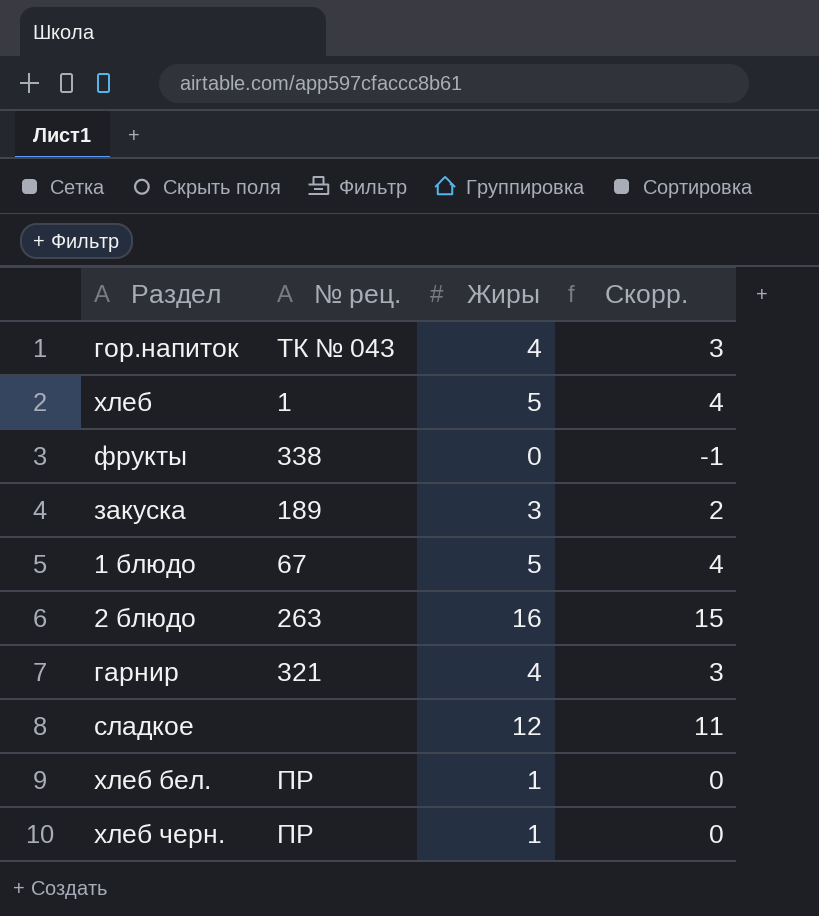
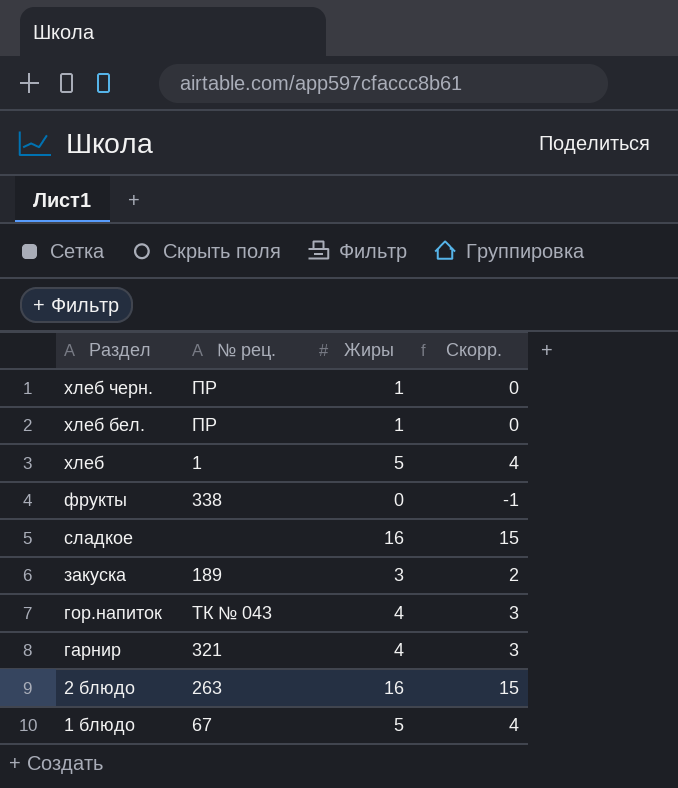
row order: none -> Раздел descending
сладкое | Жиры: 12 -> 16
сладкое | Скорр.: 11 -> 15

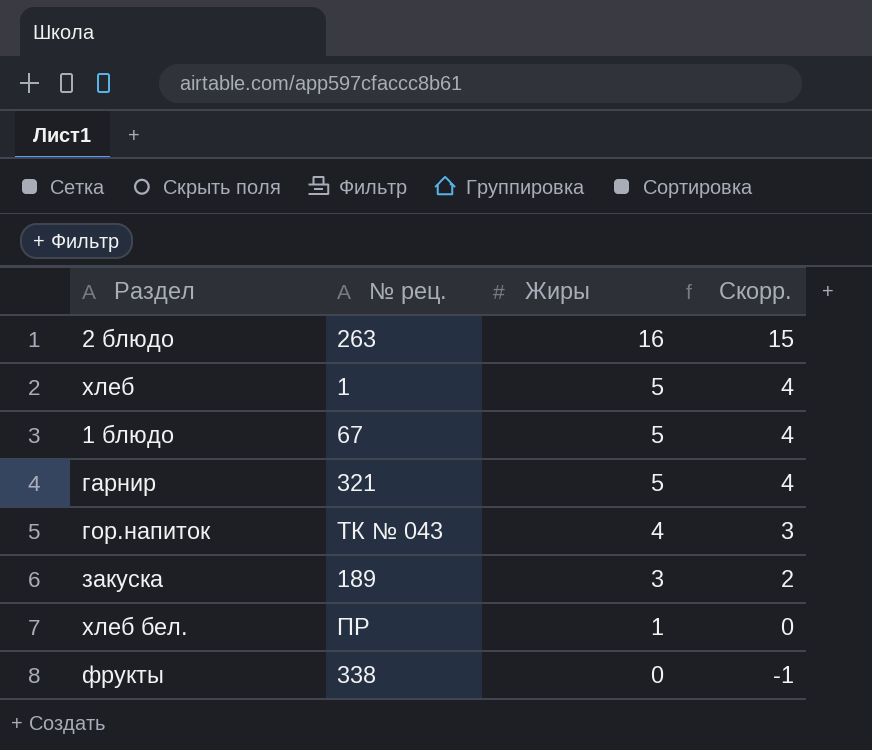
row order: Раздел descending -> Жиры descending
row хлеб черн.: ПР | 1 | 0 -> none
row сладкое: none | 16 | 15 -> none
гарнир | Жиры: 4 -> 5
гарнир | Скорр.: 3 -> 4

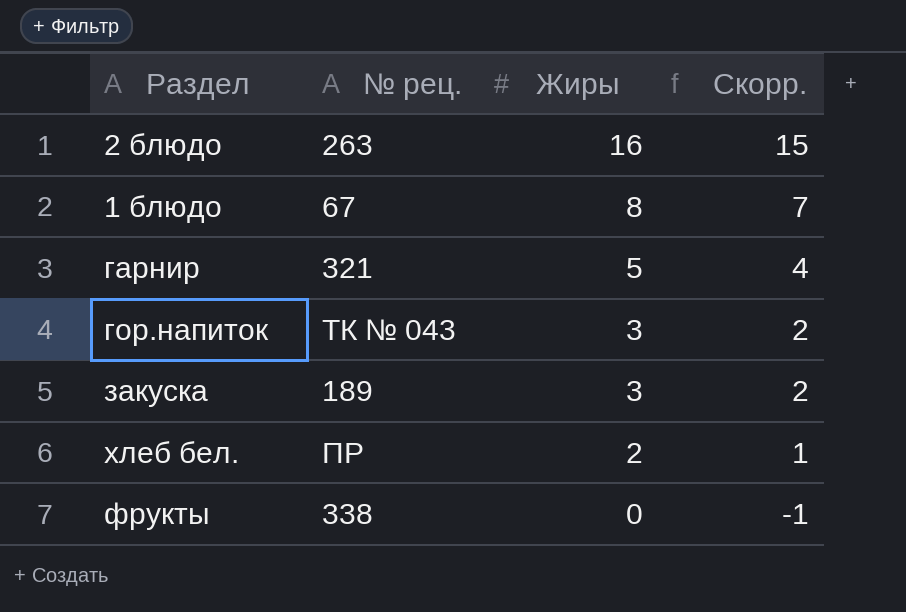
row хлеб: 1 | 5 | 4 -> none
1 блюдо | Жиры: 5 -> 8
1 блюдо | Скорр.: 4 -> 7
гор.напиток | Жиры: 4 -> 3
гор.напиток | Скорр.: 3 -> 2
хлеб бел. | Жиры: 1 -> 2
хлеб бел. | Скорр.: 0 -> 1

